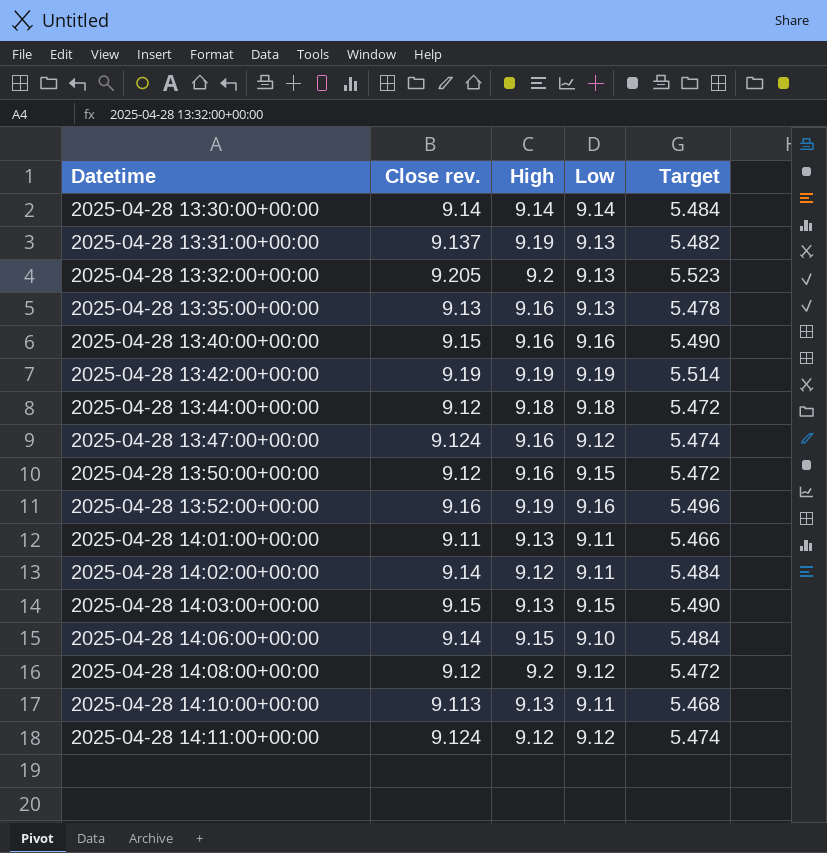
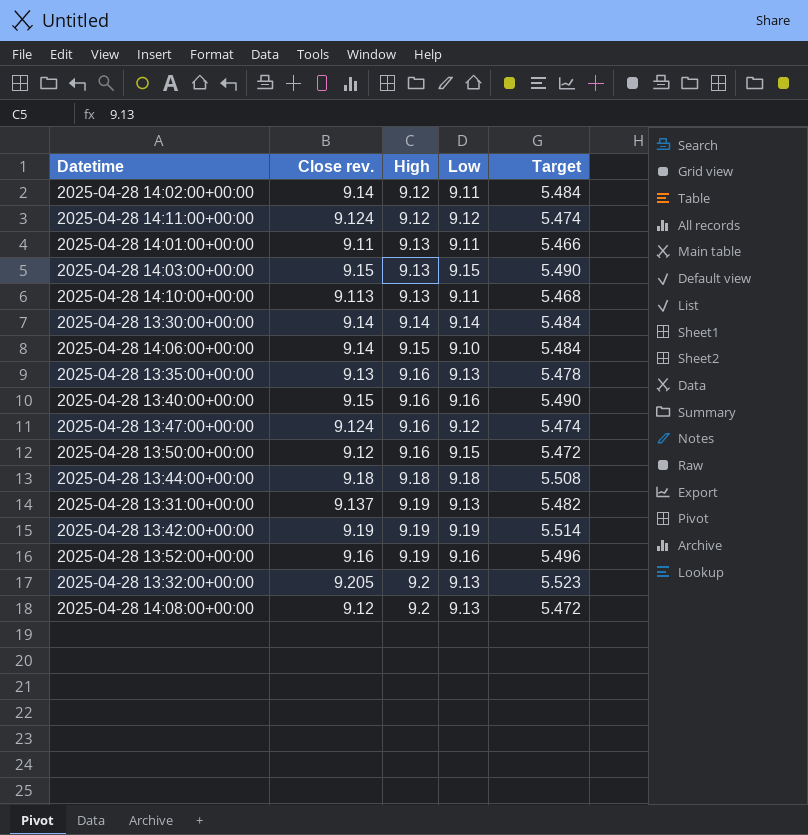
row order: Datetime ascending -> High ascending
2025-04-28 13:44:00+00:00 | Close rev.: 9.12 -> 9.18
2025-04-28 13:44:00+00:00 | Target: 5.472 -> 5.508
2025-04-28 14:08:00+00:00 | Low: 9.12 -> 9.13

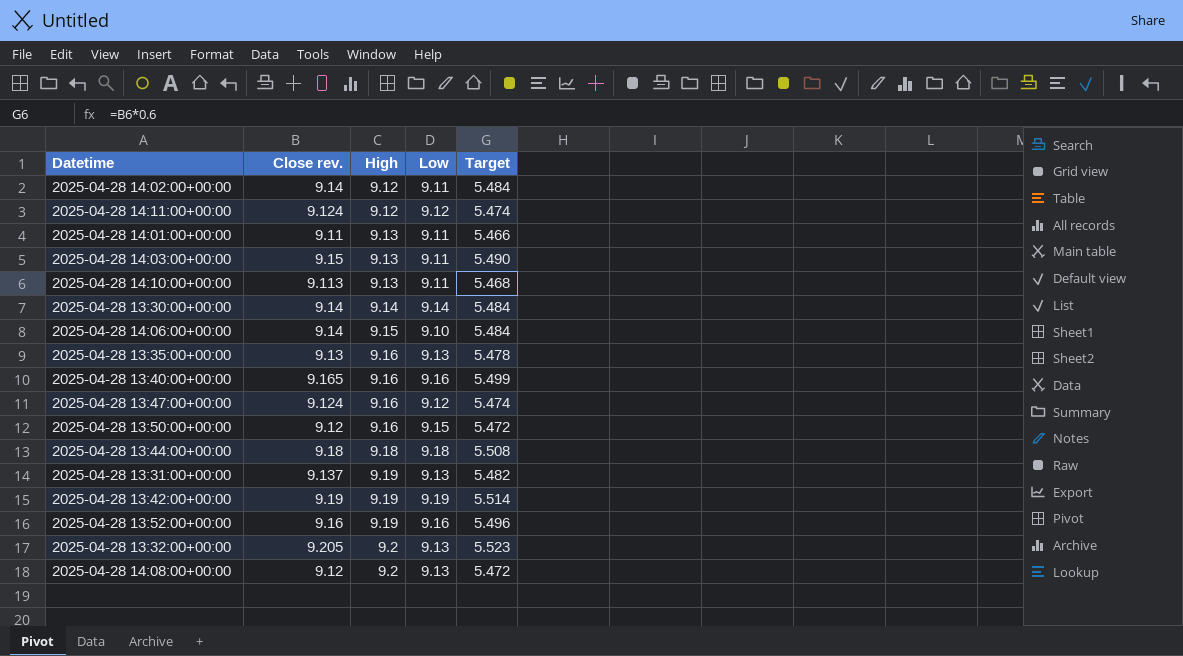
2025-04-28 14:03:00+00:00 | Low: 9.15 -> 9.11
2025-04-28 13:40:00+00:00 | Close rev.: 9.15 -> 9.165
2025-04-28 13:40:00+00:00 | Target: 5.490 -> 5.499

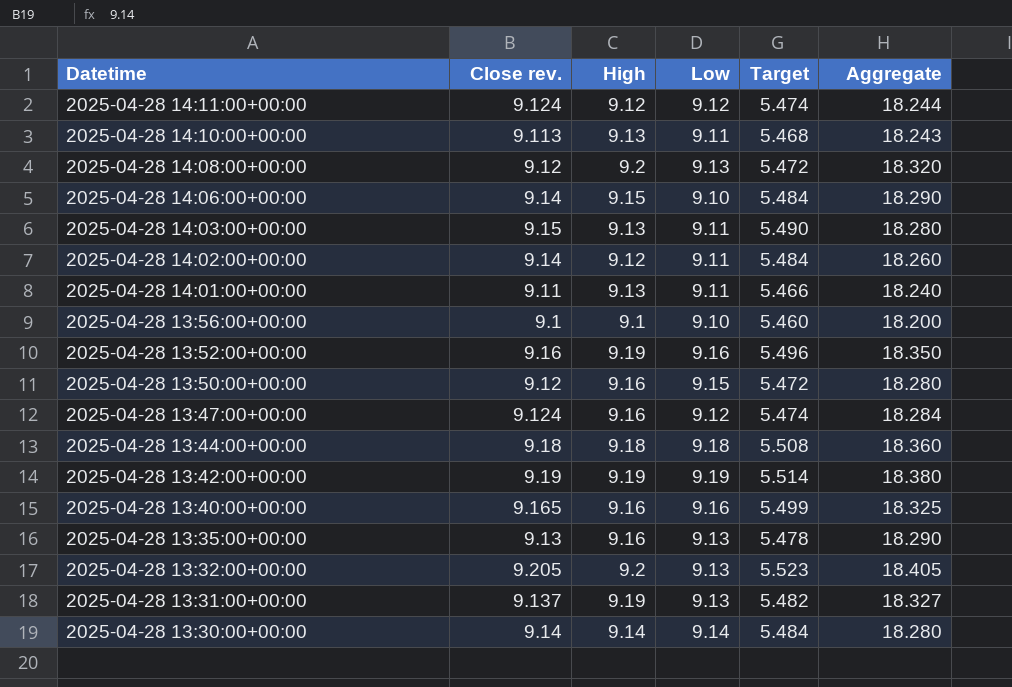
row order: High ascending -> Datetime descending
column Aggregate | formula: none -> [Close rev.] + [High]
row 2025-04-28 13:56:00+00:00: none -> 9.1 | 9.1 | 9.10 | 5.460 | 18.200

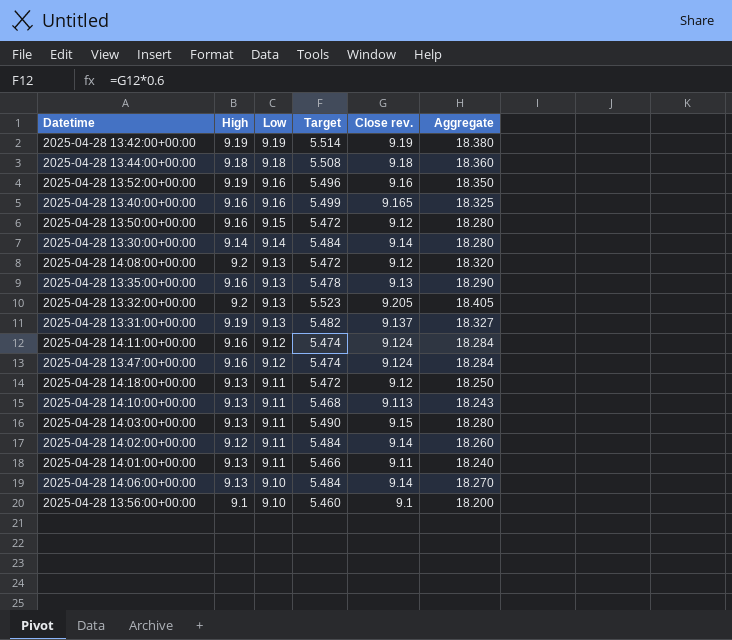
row order: Datetime descending -> Low descending
column Close rev. | position: 2 -> 5
2025-04-28 14:11:00+00:00 | High: 9.12 -> 9.16
2025-04-28 14:11:00+00:00 | Aggregate: 18.244 -> 18.284
row 2025-04-28 14:18:00+00:00: none -> 9.13 | 9.11 | 5.472 | 9.12 | 18.250
2025-04-28 14:06:00+00:00 | High: 9.15 -> 9.13
2025-04-28 14:06:00+00:00 | Aggregate: 18.290 -> 18.270

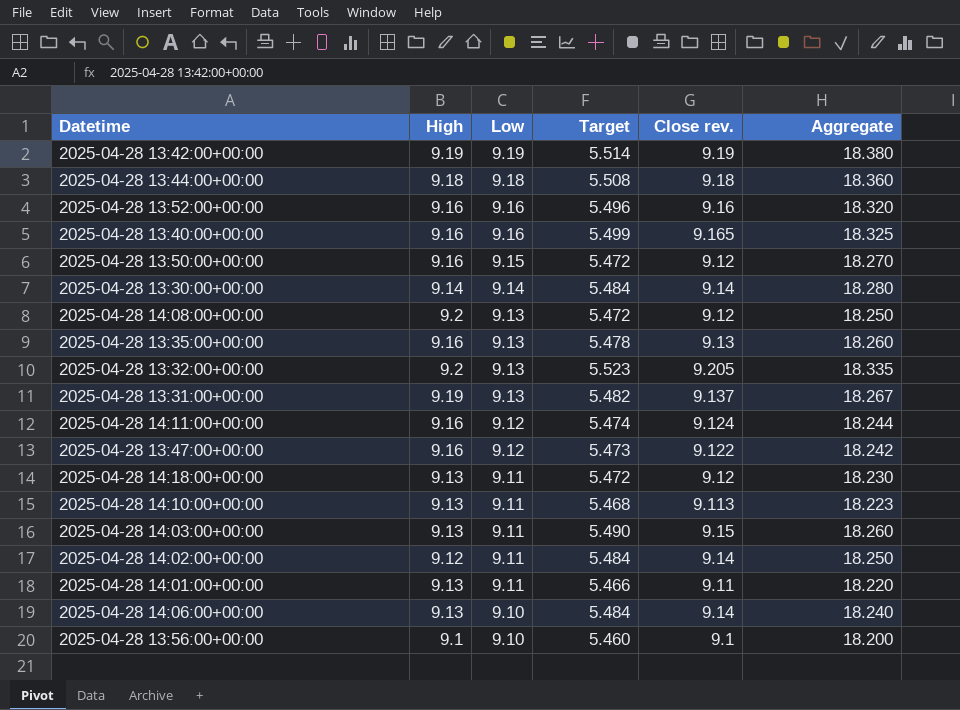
column Aggregate | formula: [High] + [Close rev.] -> [Low] + [Close rev.]
2025-04-28 13:52:00+00:00 | High: 9.19 -> 9.16
2025-04-28 13:47:00+00:00 | Target: 5.474 -> 5.473
2025-04-28 13:47:00+00:00 | Close rev.: 9.124 -> 9.122

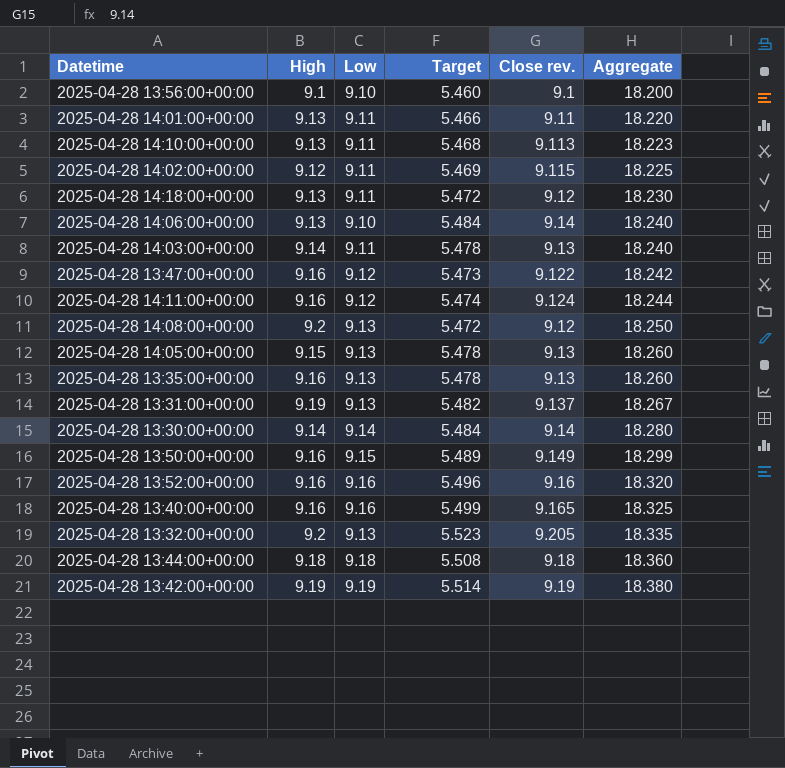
row order: Low descending -> Aggregate ascending
2025-04-28 14:02:00+00:00 | Target: 5.484 -> 5.469
2025-04-28 14:02:00+00:00 | Close rev.: 9.14 -> 9.115
2025-04-28 14:02:00+00:00 | Aggregate: 18.250 -> 18.225
2025-04-28 14:03:00+00:00 | High: 9.13 -> 9.14
2025-04-28 14:03:00+00:00 | Target: 5.490 -> 5.478
2025-04-28 14:03:00+00:00 | Close rev.: 9.15 -> 9.13
2025-04-28 14:03:00+00:00 | Aggregate: 18.260 -> 18.240
row 2025-04-28 14:05:00+00:00: none -> 9.15 | 9.13 | 5.478 | 9.13 | 18.260
2025-04-28 13:50:00+00:00 | Target: 5.472 -> 5.489
2025-04-28 13:50:00+00:00 | Close rev.: 9.12 -> 9.149
2025-04-28 13:50:00+00:00 | Aggregate: 18.270 -> 18.299

